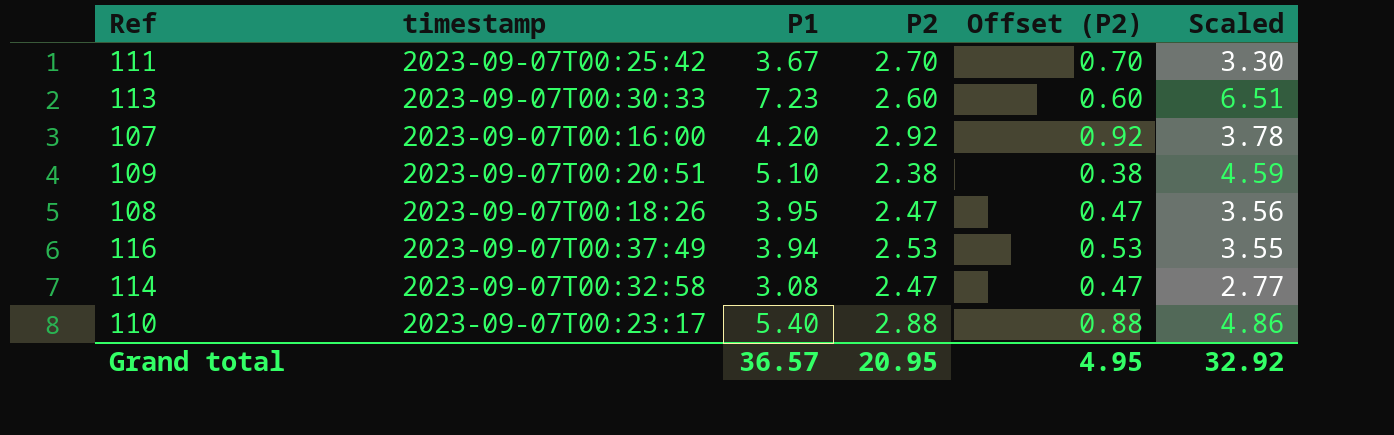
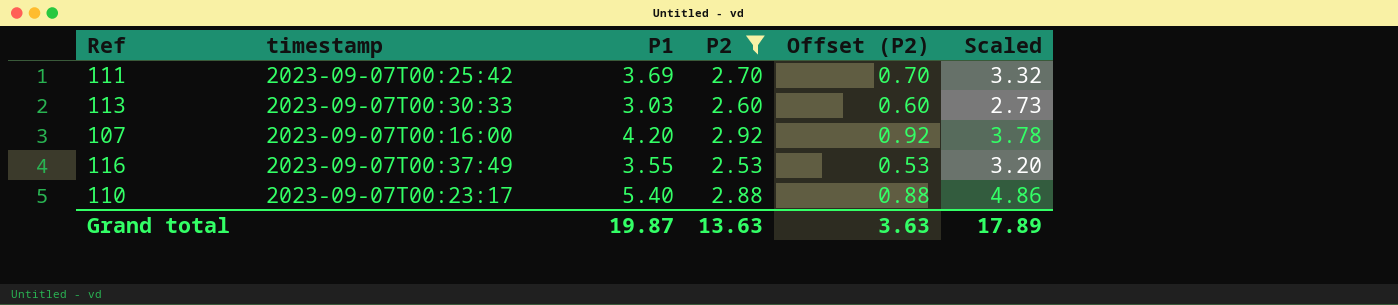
filter: none -> P2 >= 2.53
111 | P1: 3.67 -> 3.69
111 | Scaled: 3.30 -> 3.32
113 | P1: 7.23 -> 3.03
113 | Scaled: 6.51 -> 2.73
116 | P1: 3.94 -> 3.55
116 | Scaled: 3.55 -> 3.20
Grand total | P1: 36.57 -> 19.87
Grand total | P2: 20.95 -> 13.63
Grand total | Offset (P2): 4.95 -> 3.63
Grand total | Scaled: 32.92 -> 17.89

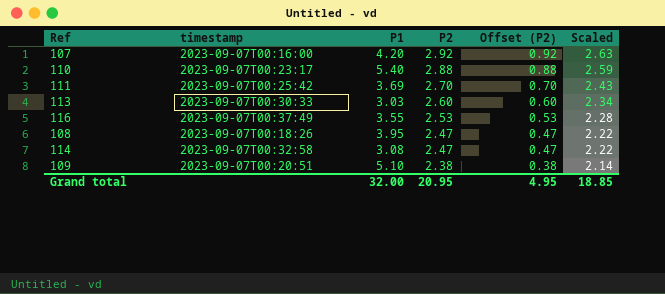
filter: P2 >= 2.53 -> none
row order: none -> P2 descending
column Scaled | formula: [P1] * 0.9 -> [P2] * 0.9
Grand total | P1: 19.87 -> 32.00
Grand total | P2: 13.63 -> 20.95
Grand total | Offset (P2): 3.63 -> 4.95
Grand total | Scaled: 17.89 -> 18.85

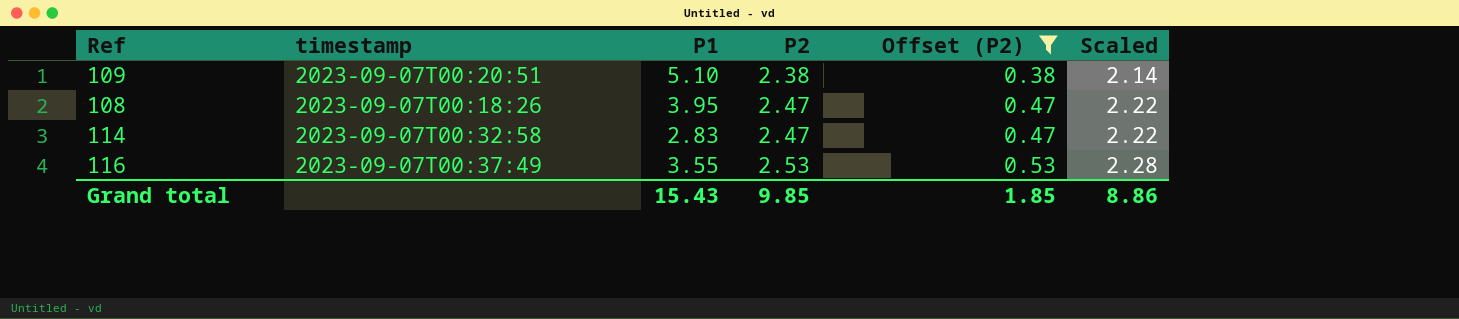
filter: none -> Offset (P2) <= 0.53
row order: P2 descending -> P2 ascending
114 | P1: 3.08 -> 2.83
Grand total | P1: 32.00 -> 15.43
Grand total | P2: 20.95 -> 9.85
Grand total | Offset (P2): 4.95 -> 1.85
Grand total | Scaled: 18.85 -> 8.86

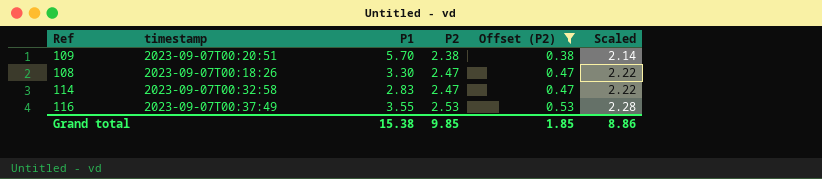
109 | P1: 5.10 -> 5.70
108 | P1: 3.95 -> 3.30
Grand total | P1: 15.43 -> 15.38

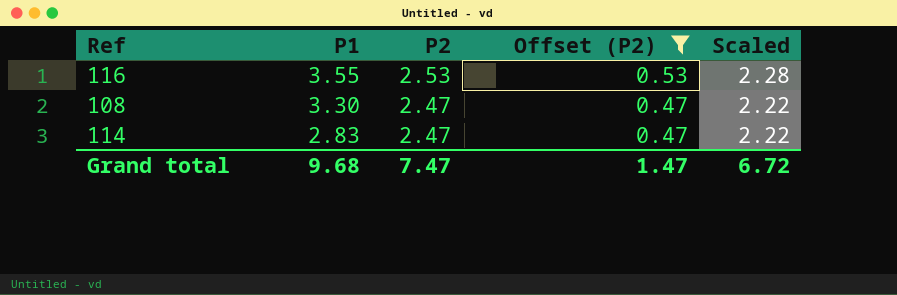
row order: P2 ascending -> P1 descending
column timestamp | position: 2 -> none
row 109: 2023-09-07T00:20:51 | 5.70 | 2.38 | 0.38 | 2.14 -> none
Grand total | P1: 15.38 -> 9.68
Grand total | P2: 9.85 -> 7.47
Grand total | Offset (P2): 1.85 -> 1.47
Grand total | Scaled: 8.86 -> 6.72

